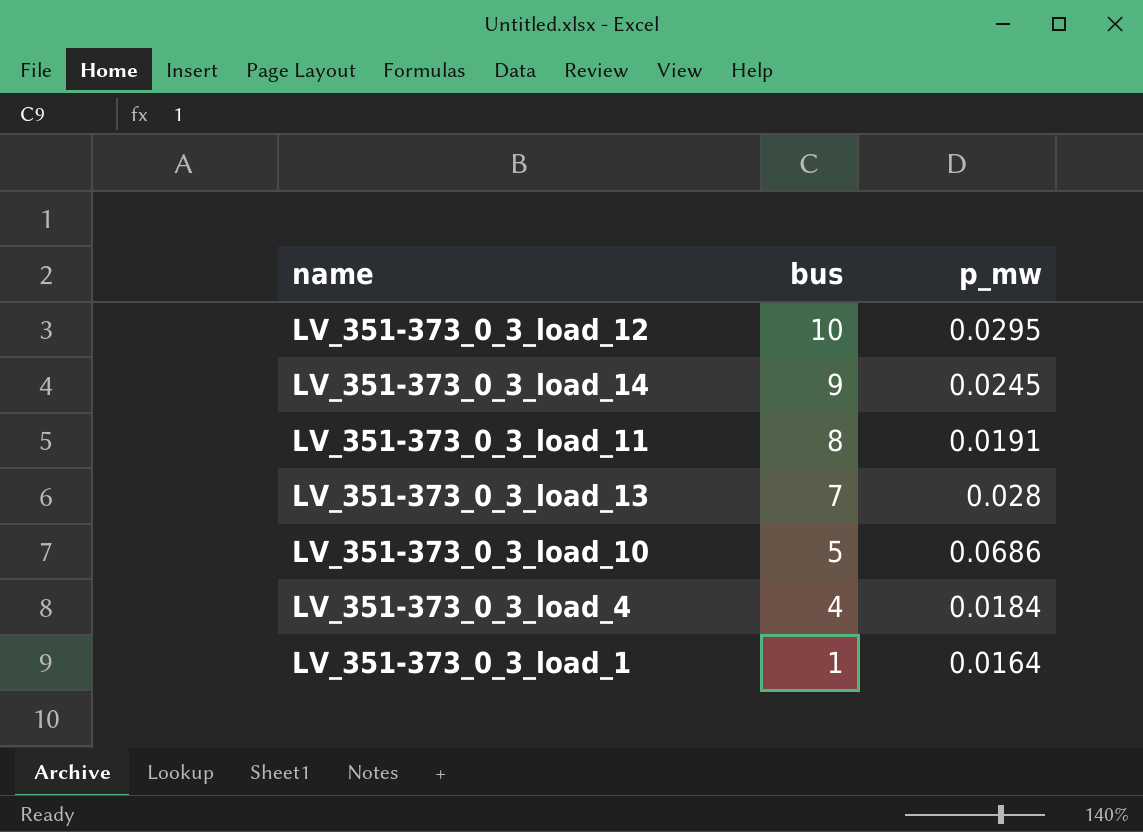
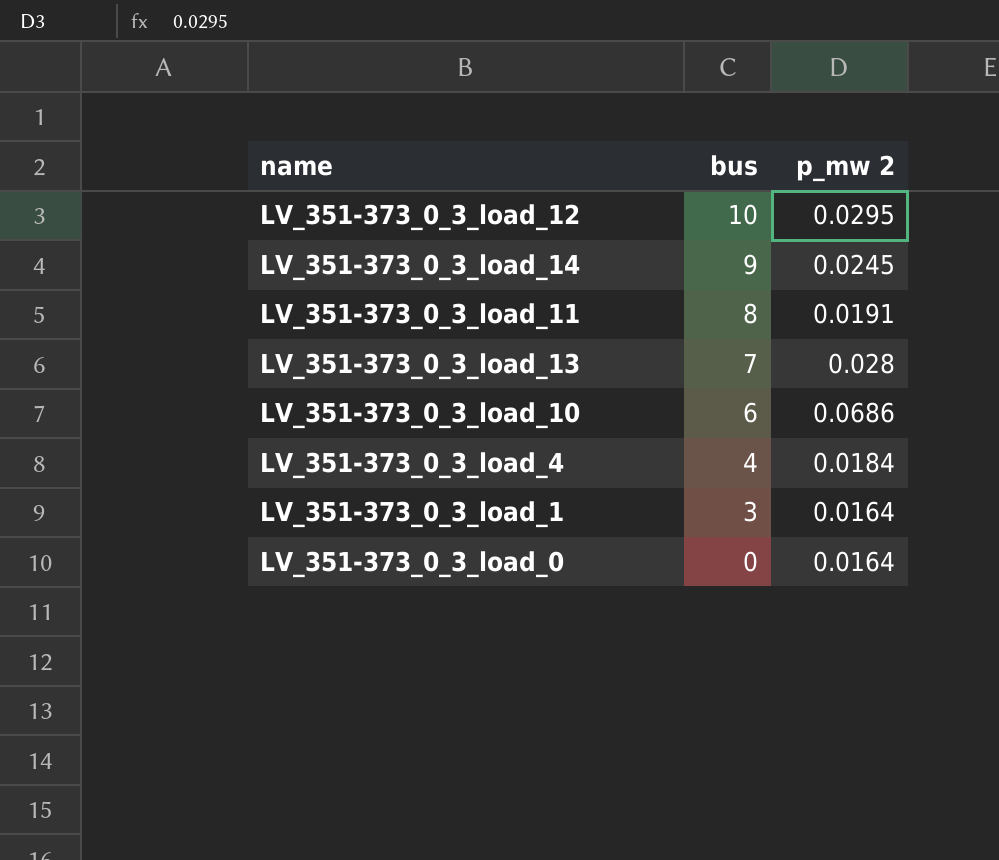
column name: p_mw -> p_mw 2
LV_351-373_0_3_load_10 | bus: 5 -> 6
LV_351-373_0_3_load_1 | bus: 1 -> 3
row LV_351-373_0_3_load_0: none -> 0 | 0.0164

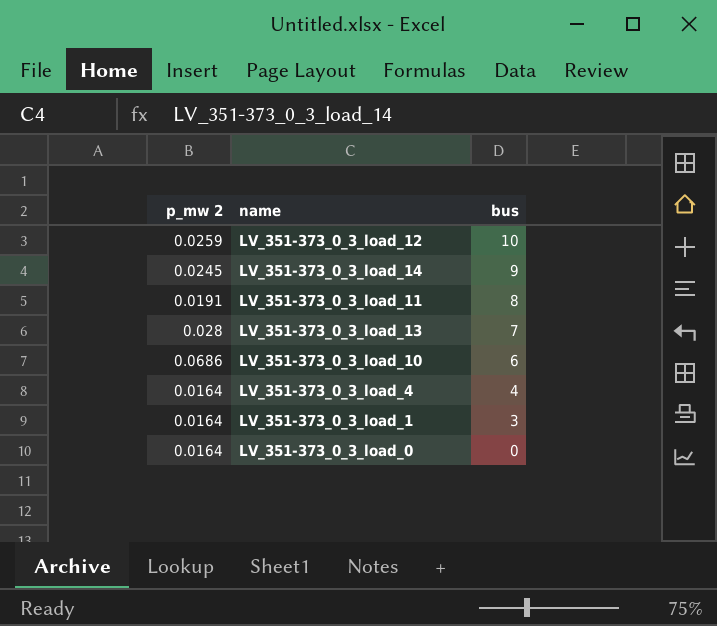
column p_mw 2 | position: 3 -> 1
LV_351-373_0_3_load_12 | p_mw 2: 0.0295 -> 0.0259
LV_351-373_0_3_load_4 | p_mw 2: 0.0184 -> 0.0164

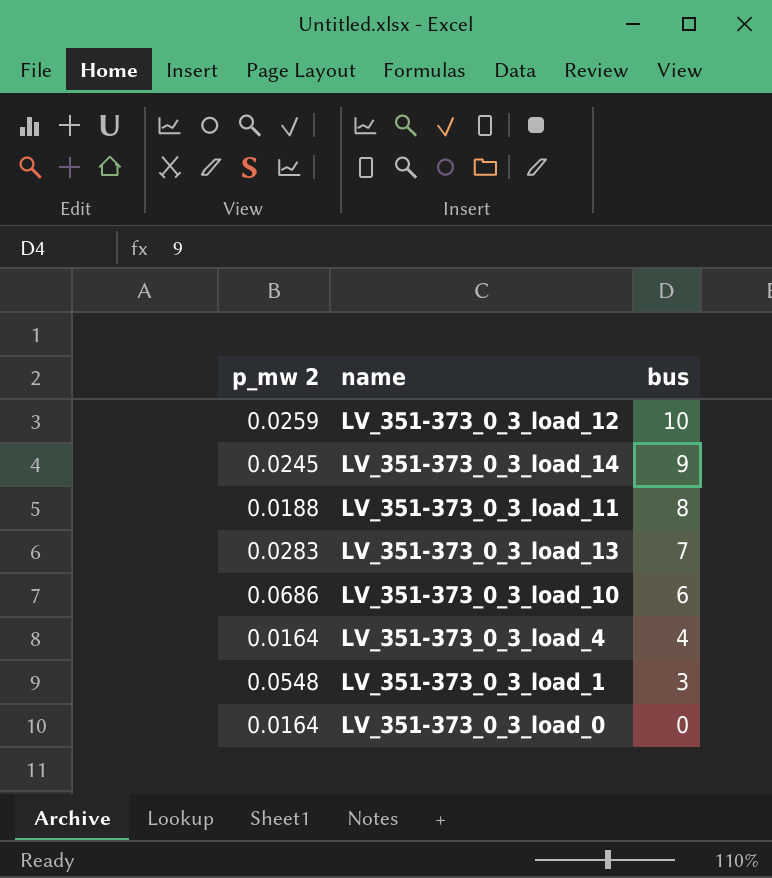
LV_351-373_0_3_load_11 | p_mw 2: 0.0191 -> 0.0188
LV_351-373_0_3_load_13 | p_mw 2: 0.028 -> 0.0283
LV_351-373_0_3_load_1 | p_mw 2: 0.0164 -> 0.0548

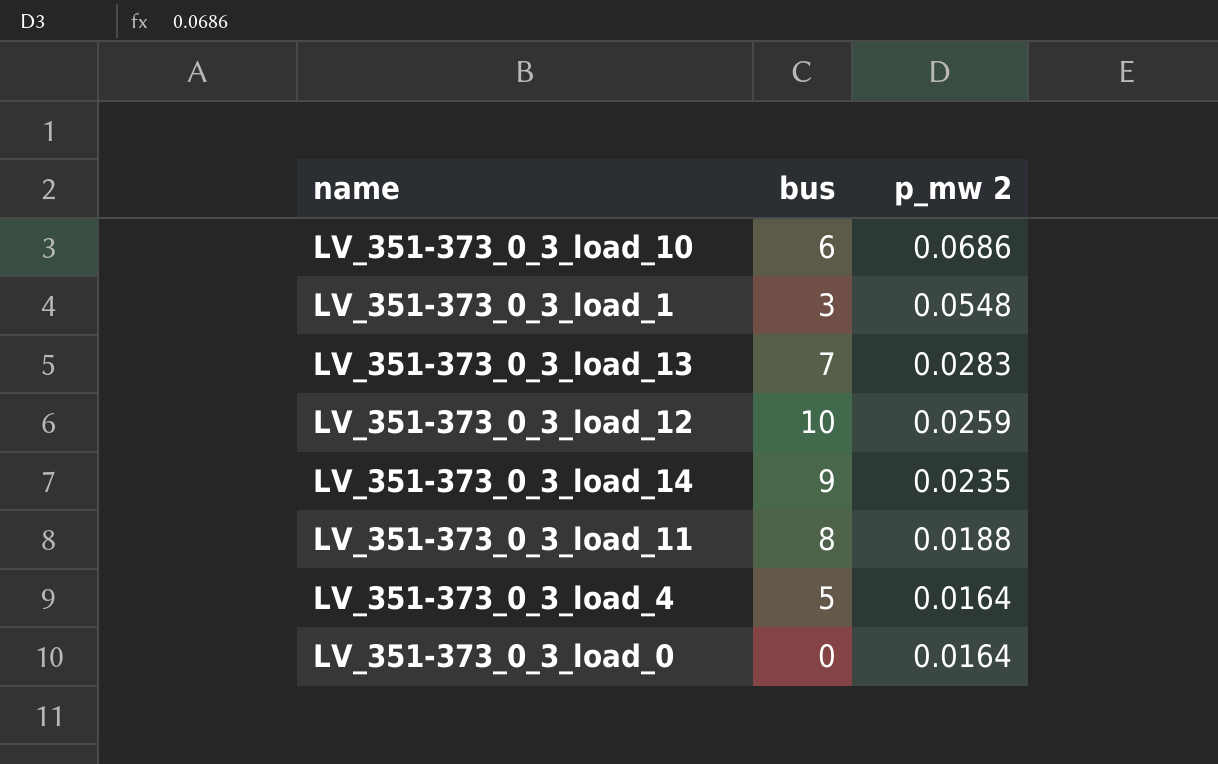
row order: bus descending -> p_mw 2 descending
column p_mw 2 | position: 1 -> 3
LV_351-373_0_3_load_14 | p_mw 2: 0.0245 -> 0.0235
LV_351-373_0_3_load_4 | bus: 4 -> 5

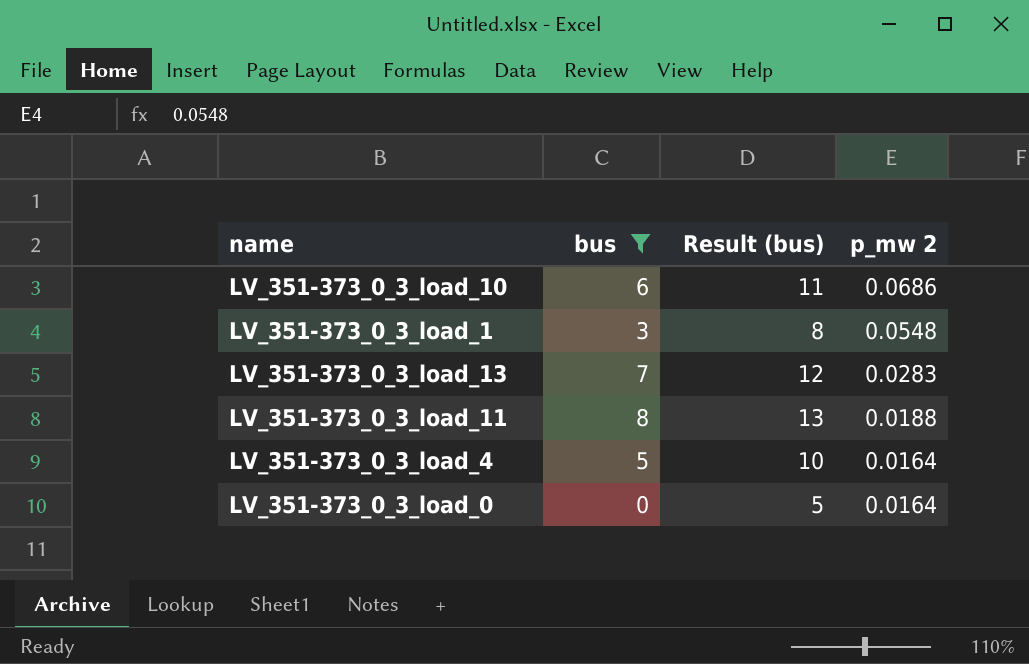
filter: none -> bus <= 8
column Result (bus) | formula: none -> [bus] + 5

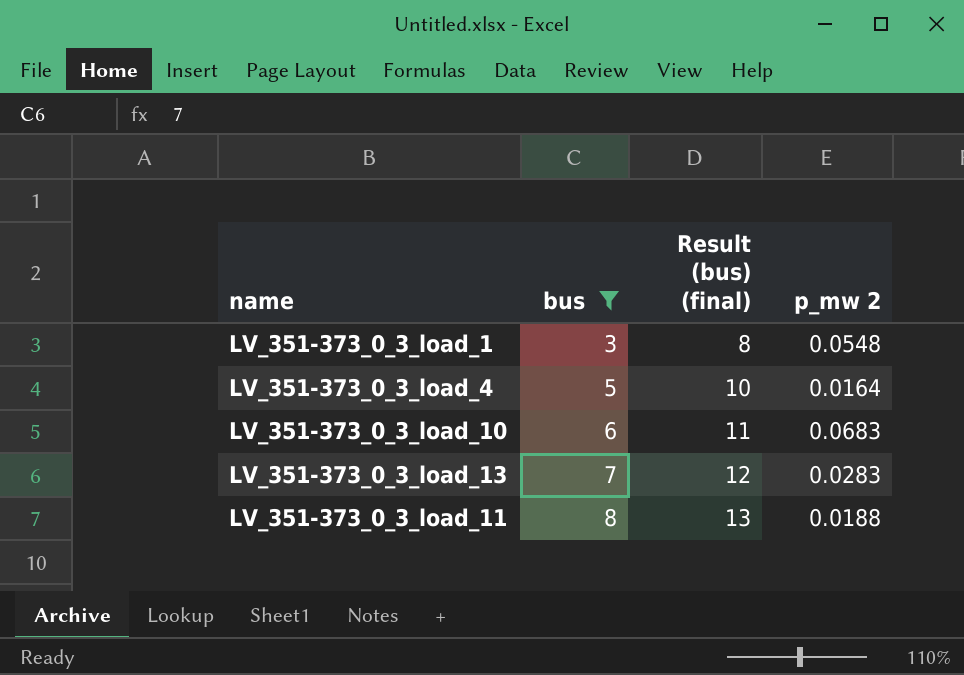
row order: p_mw 2 descending -> bus ascending
column name: Result (bus) -> Result (bus) (final)
row LV_351-373_0_3_load_0: 0 | 5 | 0.0164 -> none
LV_351-373_0_3_load_10 | p_mw 2: 0.0686 -> 0.0683

